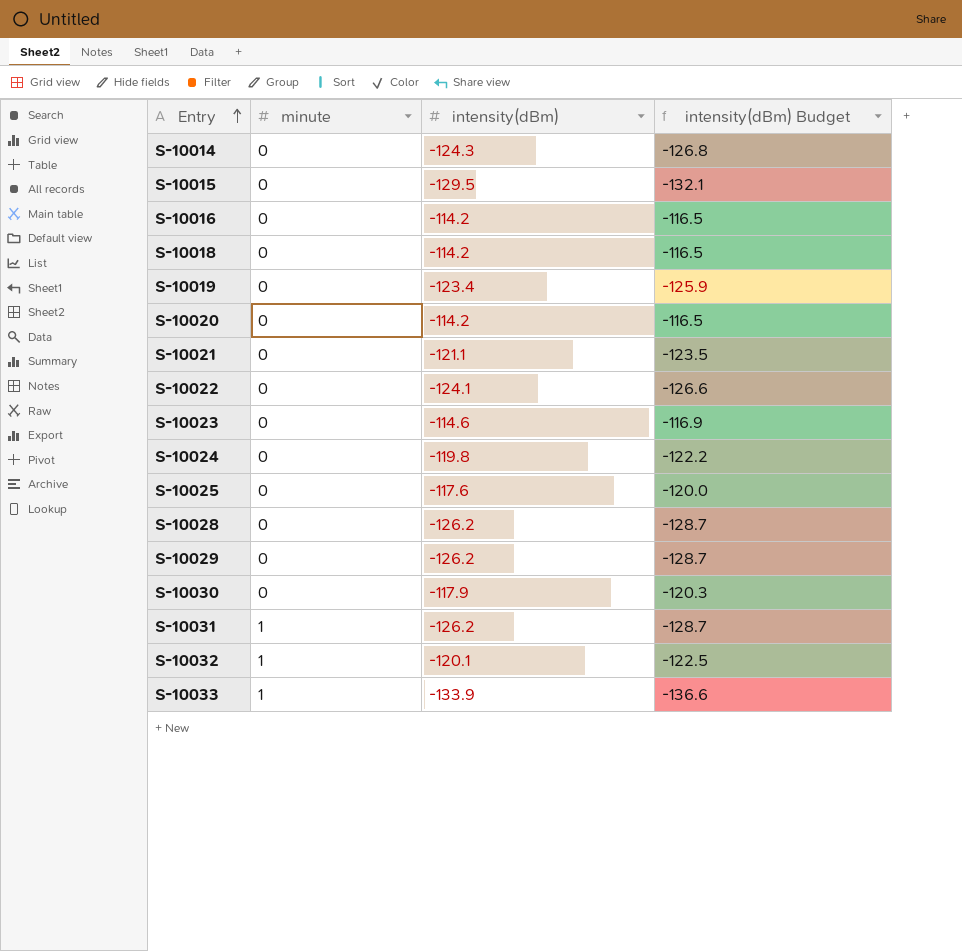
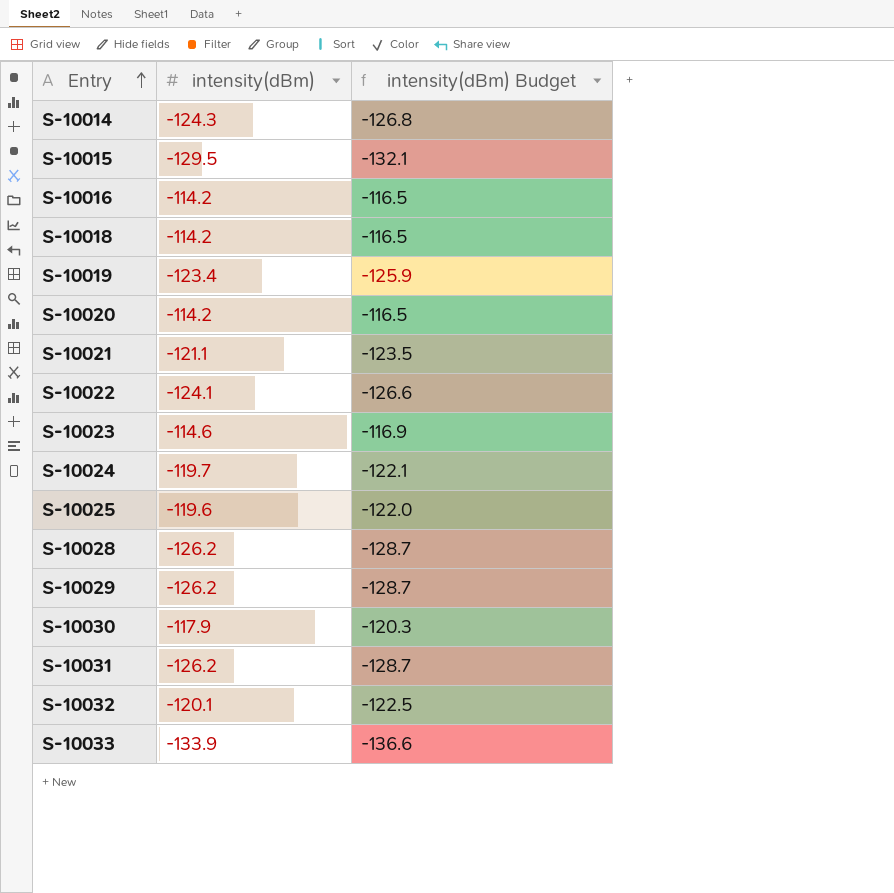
column minute | position: 2 -> none
S-10024 | intensity(dBm): -119.8 -> -119.7
S-10024 | intensity(dBm) Budget: -122.2 -> -122.1
S-10025 | intensity(dBm): -117.6 -> -119.6
S-10025 | intensity(dBm) Budget: -120.0 -> -122.0

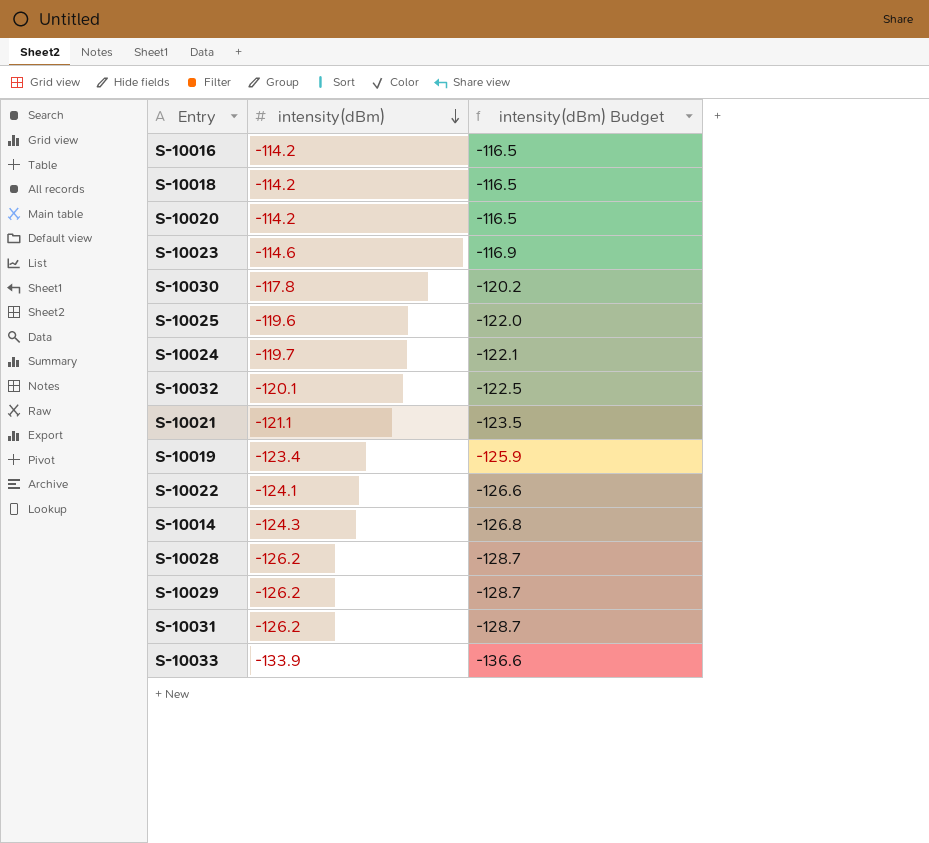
row order: Entry ascending -> intensity(dBm) descending
row S-10015: -129.5 | -132.1 -> none
S-10030 | intensity(dBm): -117.9 -> -117.8
S-10030 | intensity(dBm) Budget: -120.3 -> -120.2

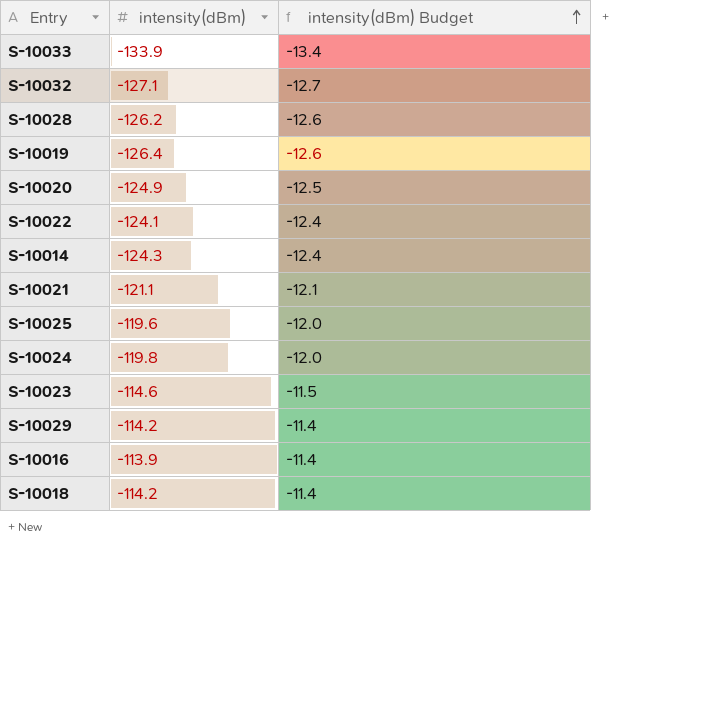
row order: intensity(dBm) descending -> intensity(dBm) Budget ascending
column intensity(dBm) Budget | formula: [intensity(dBm)] * 1.02 -> [intensity(dBm)] * 0.1
row S-10030: -117.8 | -120.2 -> none
row S-10031: -126.2 | -128.7 -> none
S-10032 | intensity(dBm): -120.1 -> -127.1
S-10019 | intensity(dBm): -123.4 -> -126.4
S-10020 | intensity(dBm): -114.2 -> -124.9
S-10024 | intensity(dBm): -119.7 -> -119.8
S-10029 | intensity(dBm): -126.2 -> -114.2
S-10016 | intensity(dBm): -114.2 -> -113.9

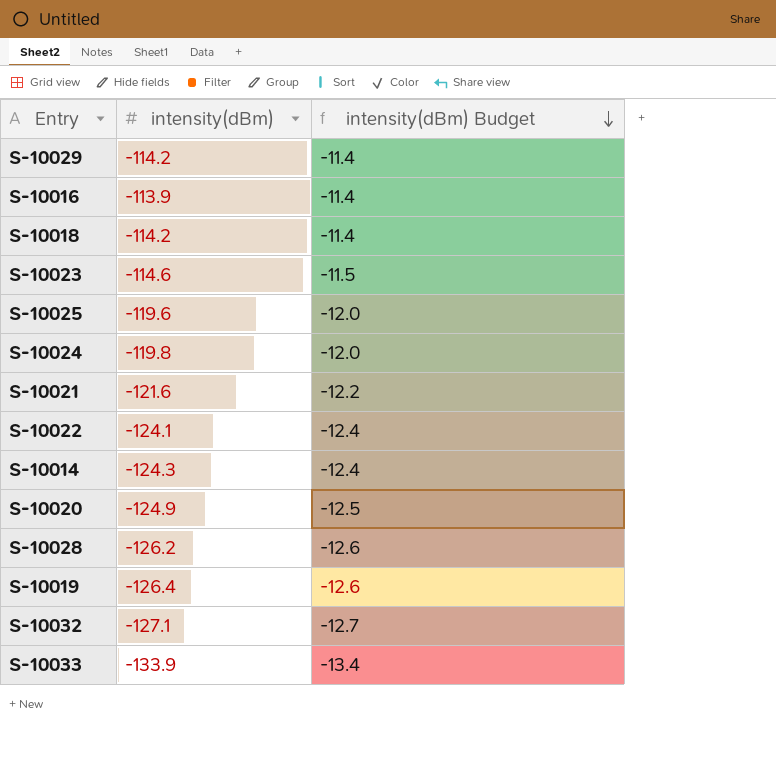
row order: intensity(dBm) Budget ascending -> intensity(dBm) Budget descending
S-10021 | intensity(dBm): -121.1 -> -121.6
S-10021 | intensity(dBm) Budget: -12.1 -> -12.2

